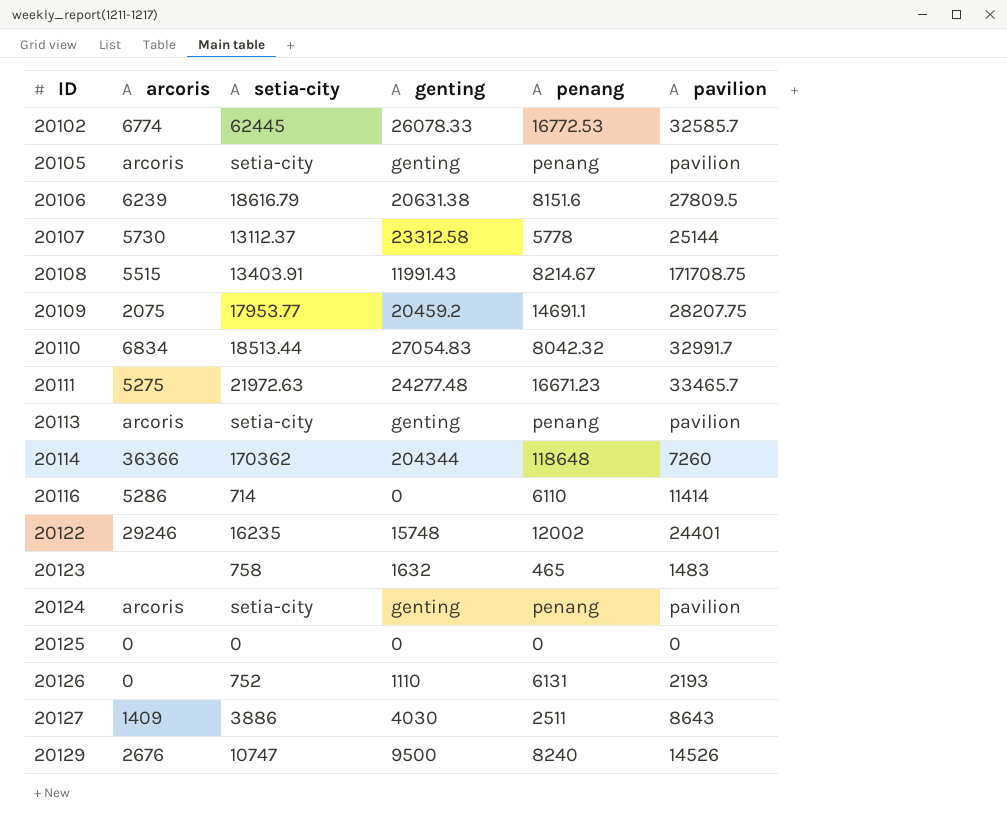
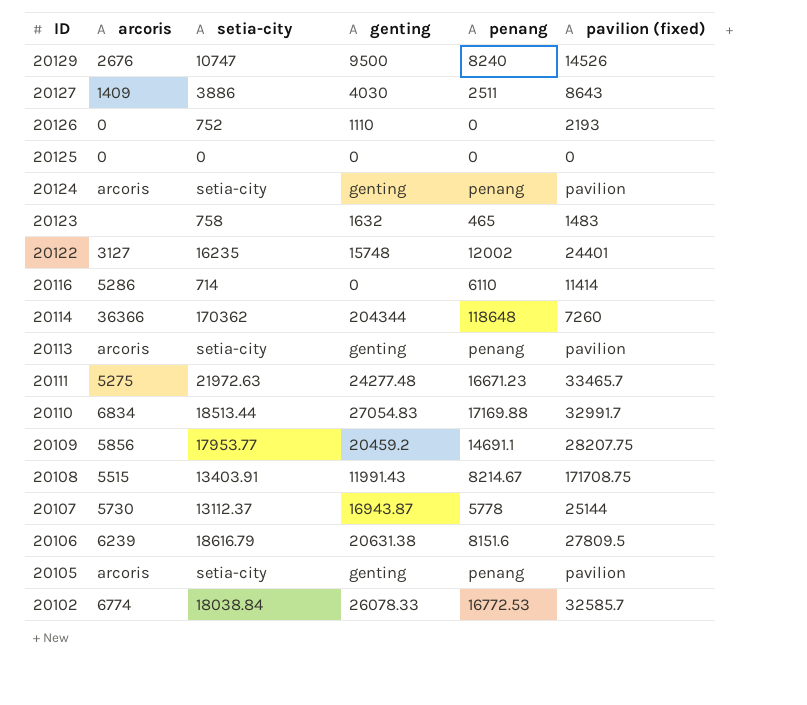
row order: ID ascending -> ID descending
column name: pavilion -> pavilion (fixed)
20126 | penang: 6131 -> 0
20122 | arcoris: 29246 -> 3127
20110 | penang: 8042.32 -> 17169.88
20109 | arcoris: 2075 -> 5856
20107 | genting: 23312.58 -> 16943.87
20102 | setia-city: 62445 -> 18038.84

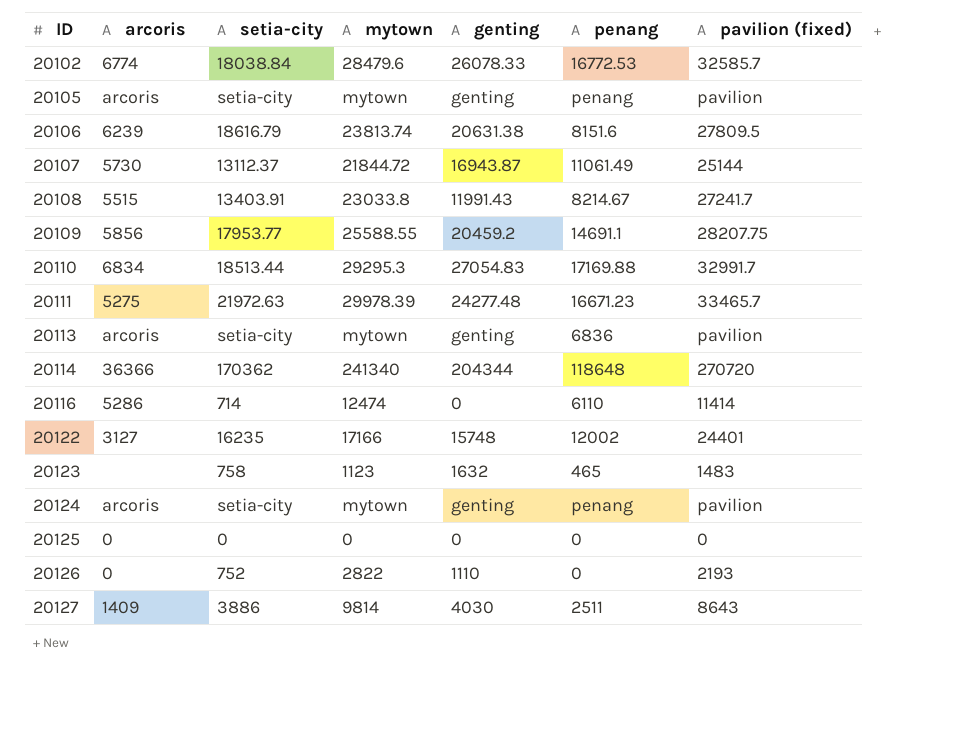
row order: ID descending -> ID ascending
column mytown | position: none -> 4
row 20129: 2676 | 10747 | 9500 | 8240 | 14526 -> none
20107 | penang: 5778 -> 11061.49
20108 | pavilion (fixed): 171708.75 -> 27241.7
20113 | penang: penang -> 6836
20114 | pavilion (fixed): 7260 -> 270720

